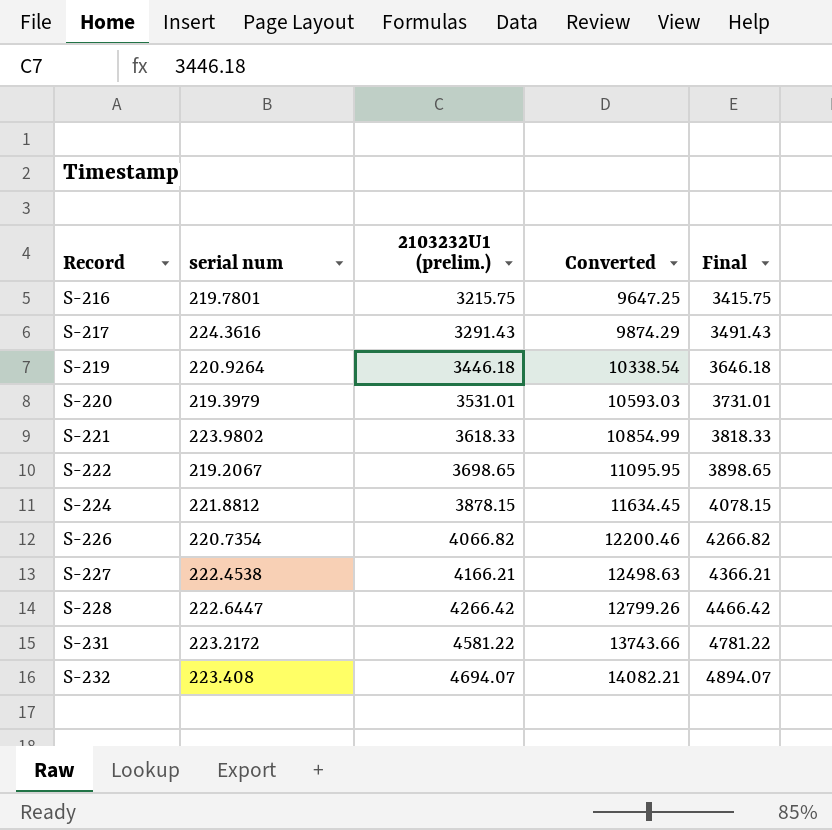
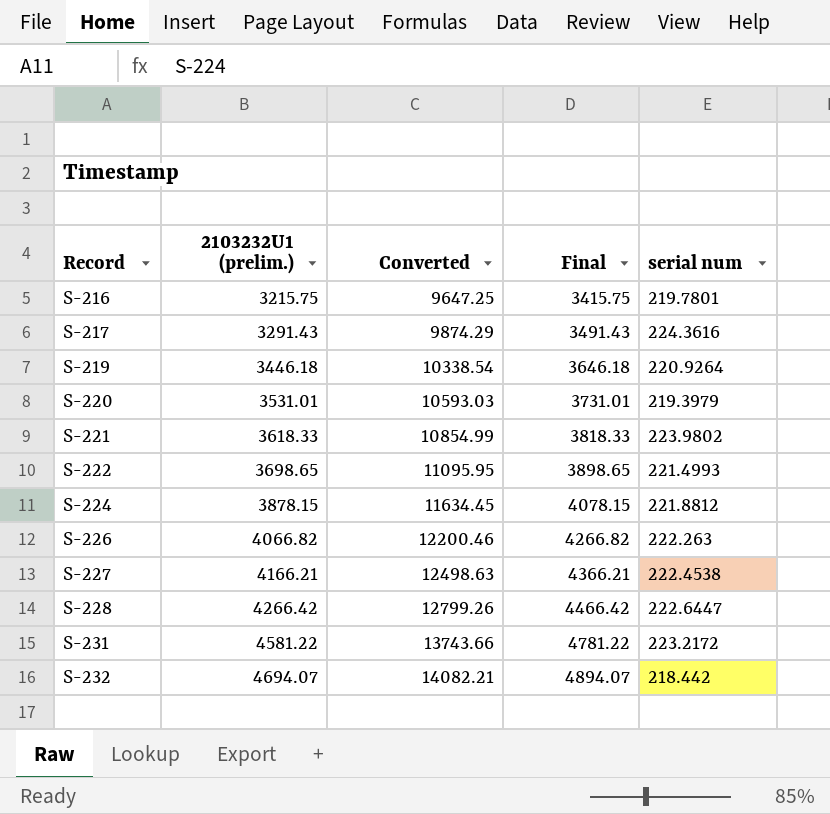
column serial num | position: 2 -> 5
S-222 | serial num: 219.2067 -> 221.4993
S-226 | serial num: 220.7354 -> 222.263
S-232 | serial num: 223.408 -> 218.442

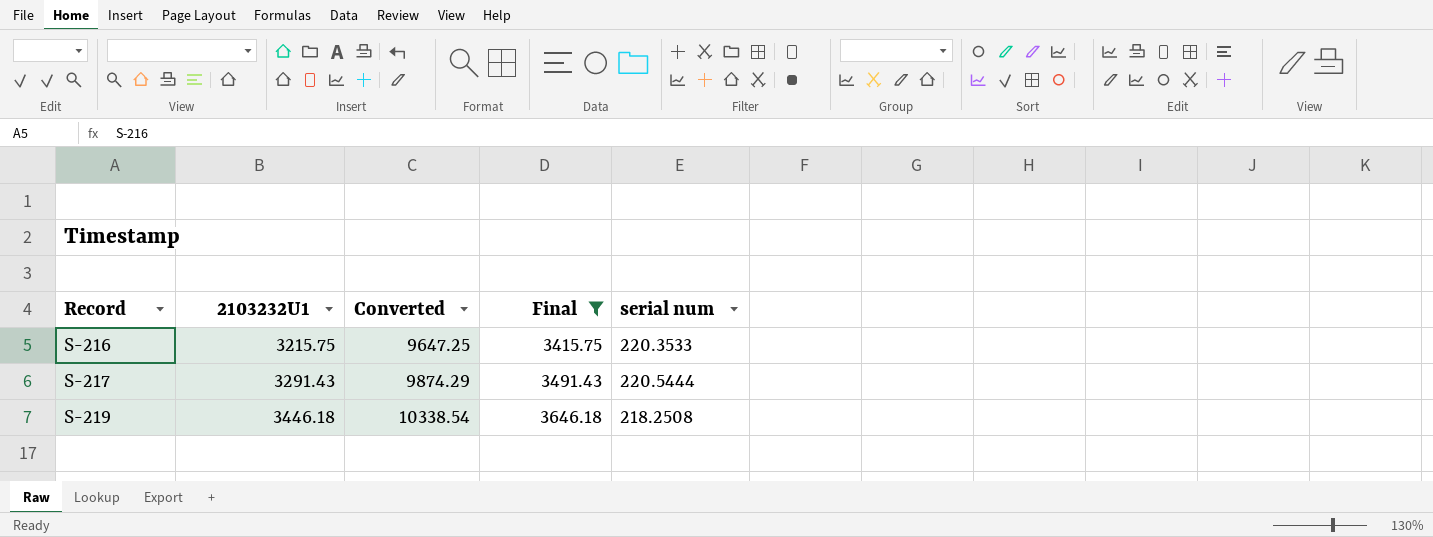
filter: none -> Final <= 3646.18
column name: 2103232U1 (prelim.) -> 2103232U1
S-216 | serial num: 219.7801 -> 220.3533
S-217 | serial num: 224.3616 -> 220.5444
S-219 | serial num: 220.9264 -> 218.2508

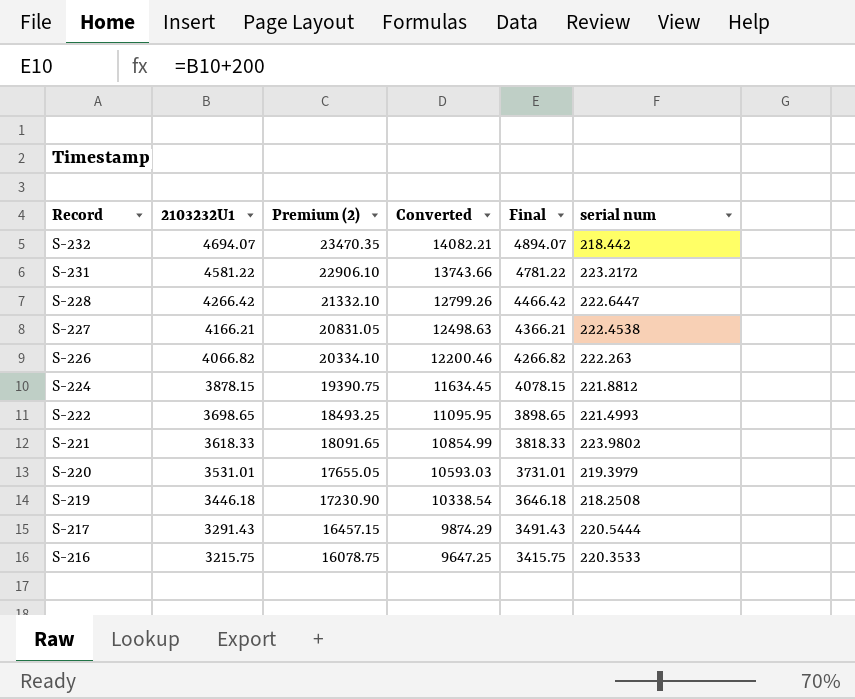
filter: Final <= 3646.18 -> none
row order: Record ascending -> Record descending
column Premium (2) | formula: none -> [2103232U1] * 5

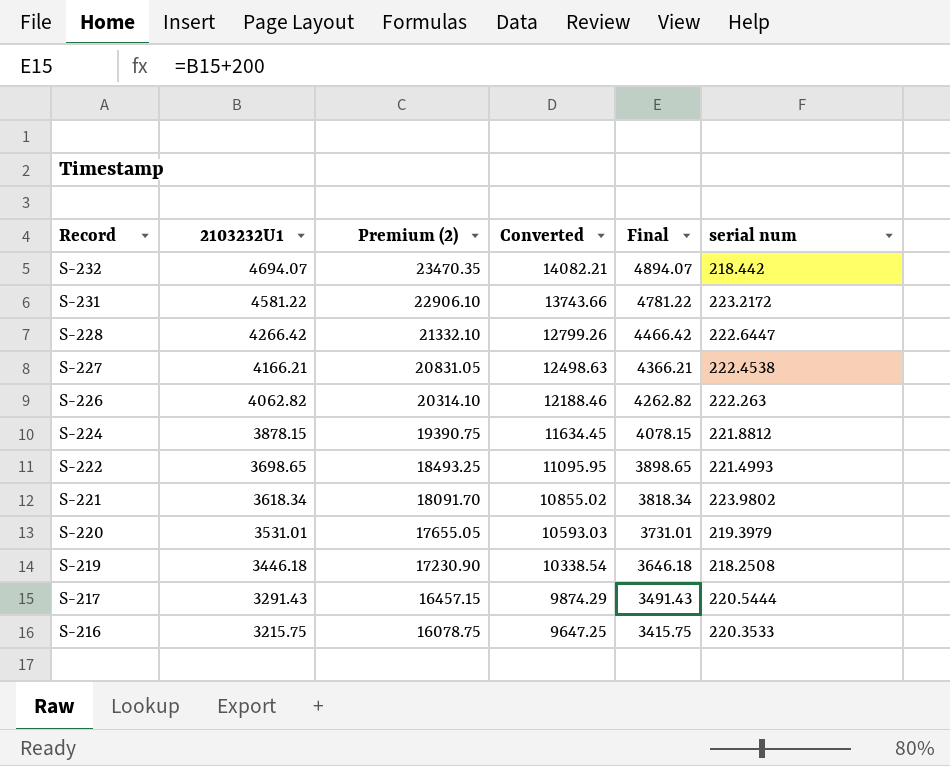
S-226 | 2103232U1: 4066.82 -> 4062.82
S-226 | Premium (2): 20334.10 -> 20314.10
S-226 | Converted: 12200.46 -> 12188.46
S-226 | Final: 4266.82 -> 4262.82
S-221 | 2103232U1: 3618.33 -> 3618.34
S-221 | Premium (2): 18091.65 -> 18091.70
S-221 | Converted: 10854.99 -> 10855.02
S-221 | Final: 3818.33 -> 3818.34

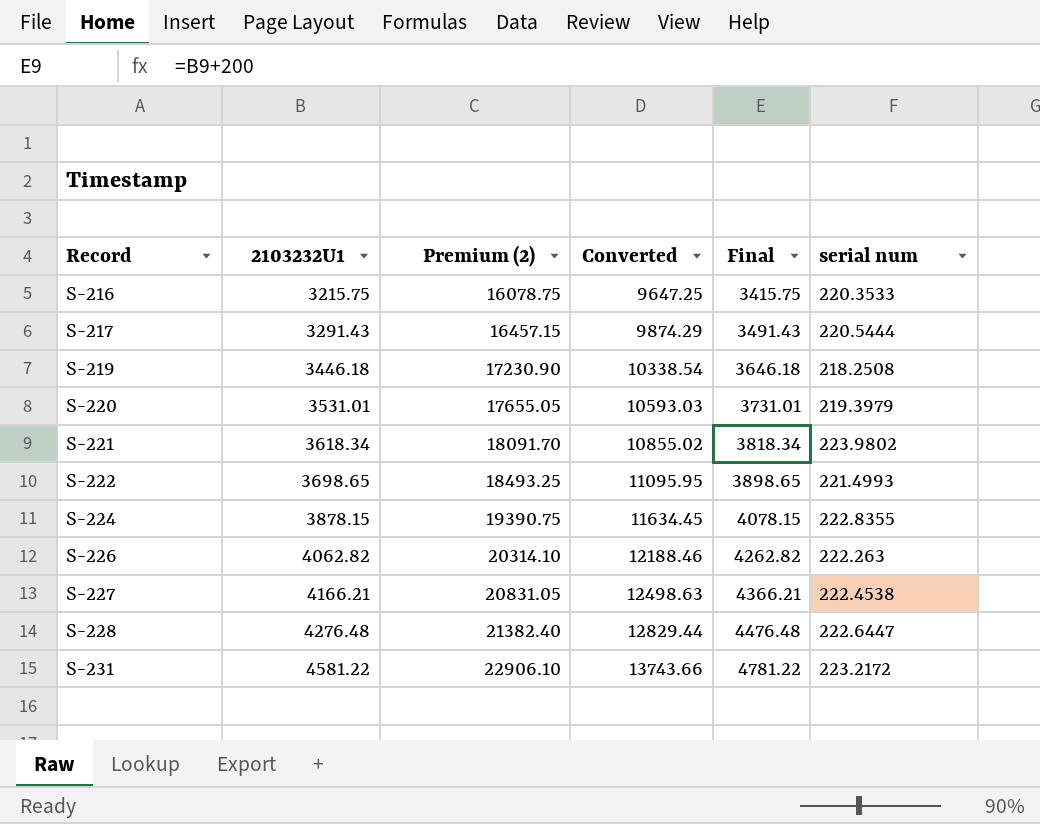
row order: Record descending -> Record ascending
row S-232: 4694.07 | 23470.35 | 14082.21 | 4894.07 | 218.442 -> none
S-224 | serial num: 221.8812 -> 222.8355
S-228 | 2103232U1: 4266.42 -> 4276.48
S-228 | Premium (2): 21332.10 -> 21382.40
S-228 | Converted: 12799.26 -> 12829.44
S-228 | Final: 4466.42 -> 4476.48

